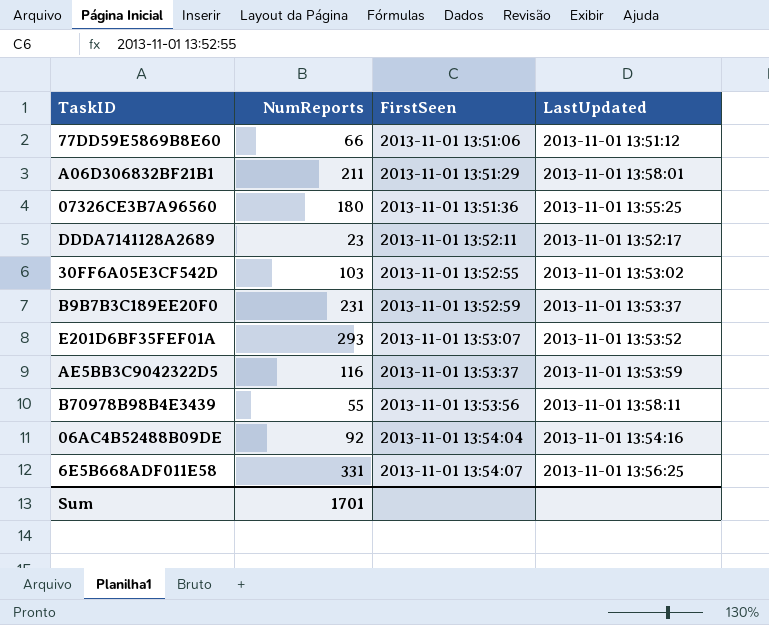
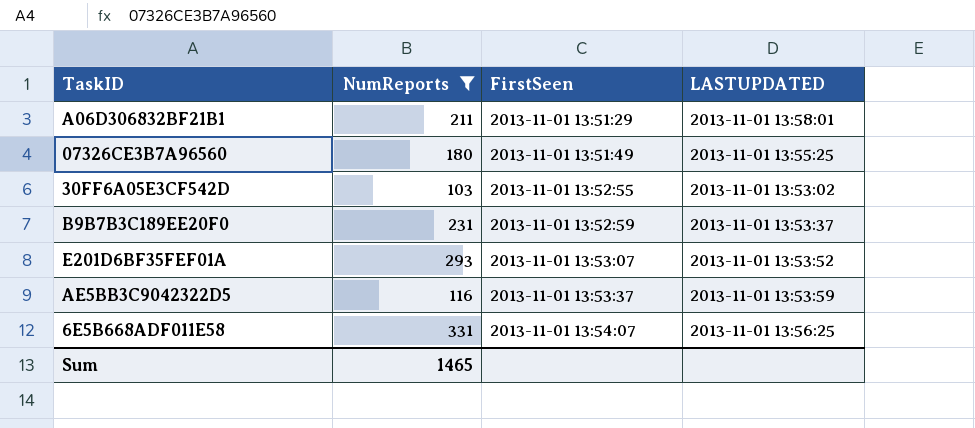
filter: none -> NumReports >= 103
column name: LastUpdated -> LASTUPDATED
07326CE3B7A96560 | FirstSeen: 2013-11-01 13:51:36 -> 2013-11-01 13:51:49
Sum | NumReports: 1701 -> 1465

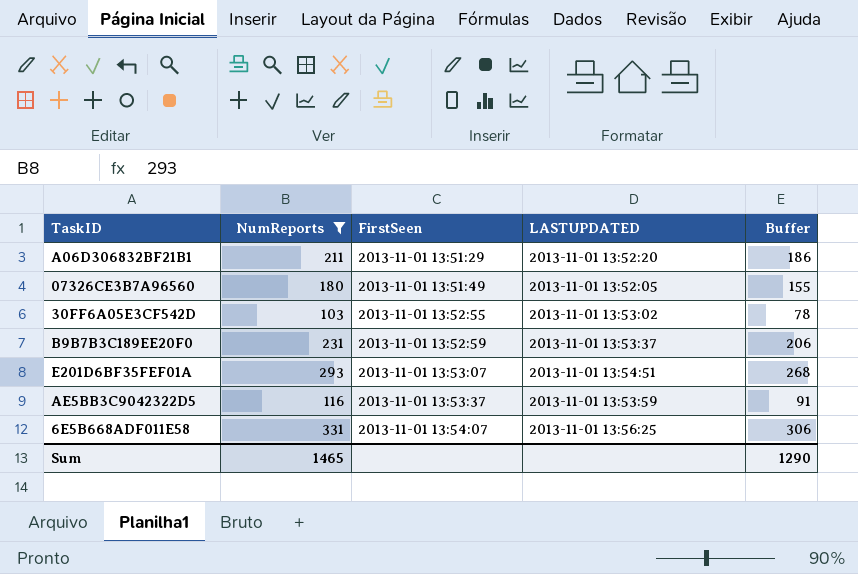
column Buffer | formula: none -> [NumReports] - 25
A06D306832BF21B1 | LASTUPDATED: 2013-11-01 13:58:01 -> 2013-11-01 13:52:20
07326CE3B7A96560 | LASTUPDATED: 2013-11-01 13:55:25 -> 2013-11-01 13:52:05
E201D6BF35FEF01A | LASTUPDATED: 2013-11-01 13:53:52 -> 2013-11-01 13:54:51

